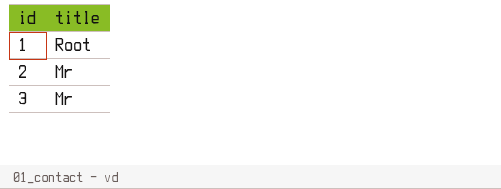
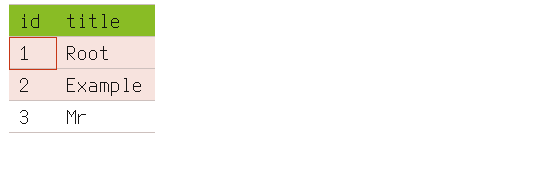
2 | title: Mr -> Example

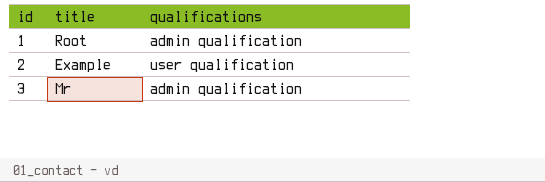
column qualifications | position: none -> 3

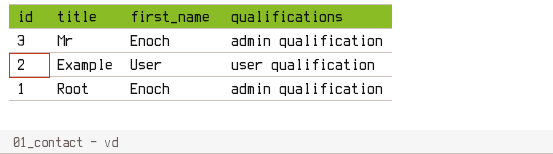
row order: id ascending -> id descending
column first_name | position: none -> 3

